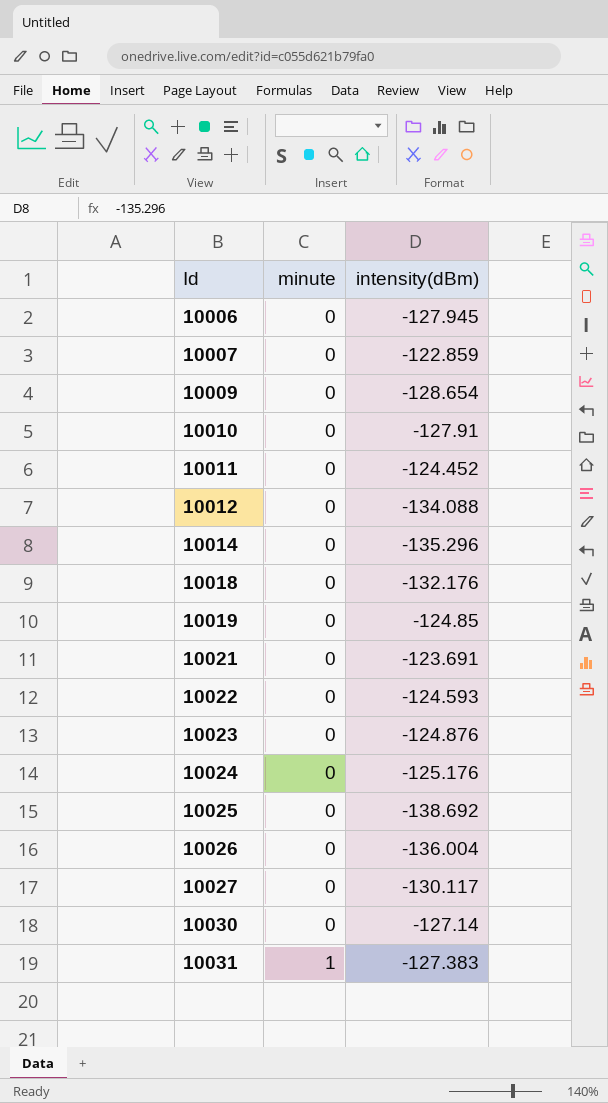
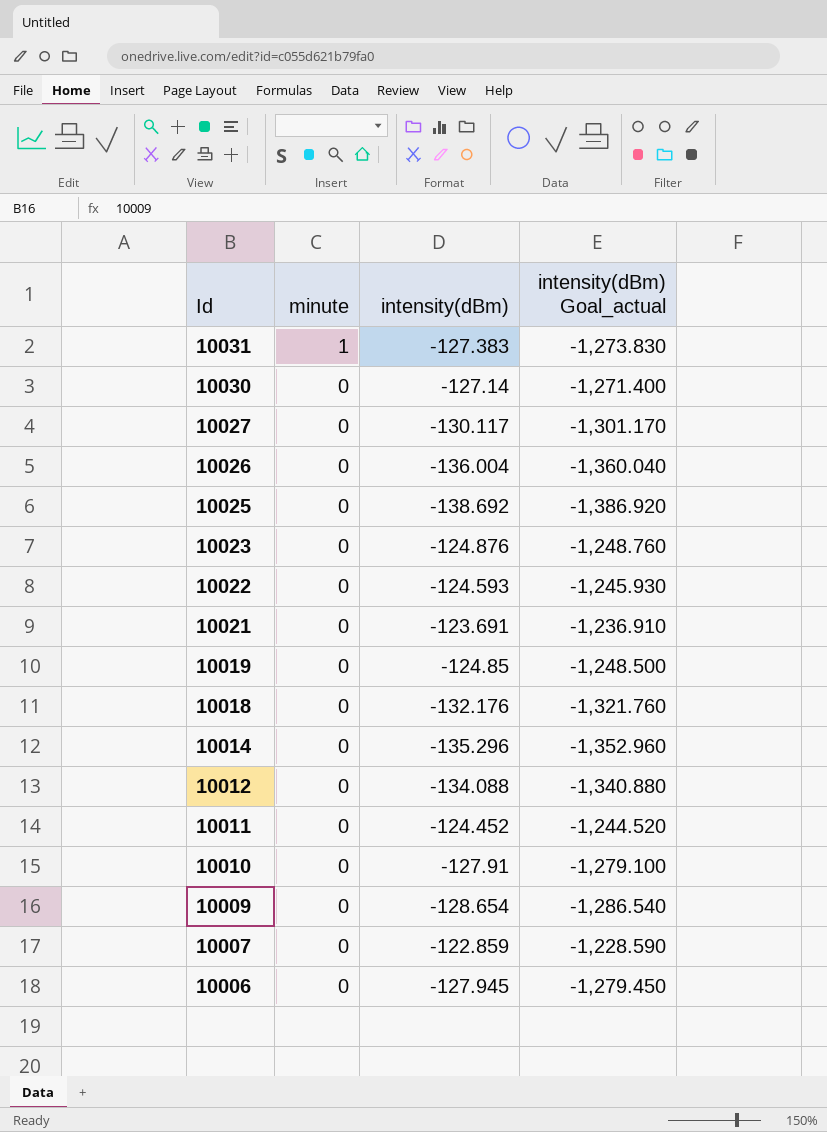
row order: Id ascending -> Id descending
column intensity(dBm) Goal_actual | formula: none -> [intensity(dBm)] * 10
row 10024: 0 | -125.176 -> none

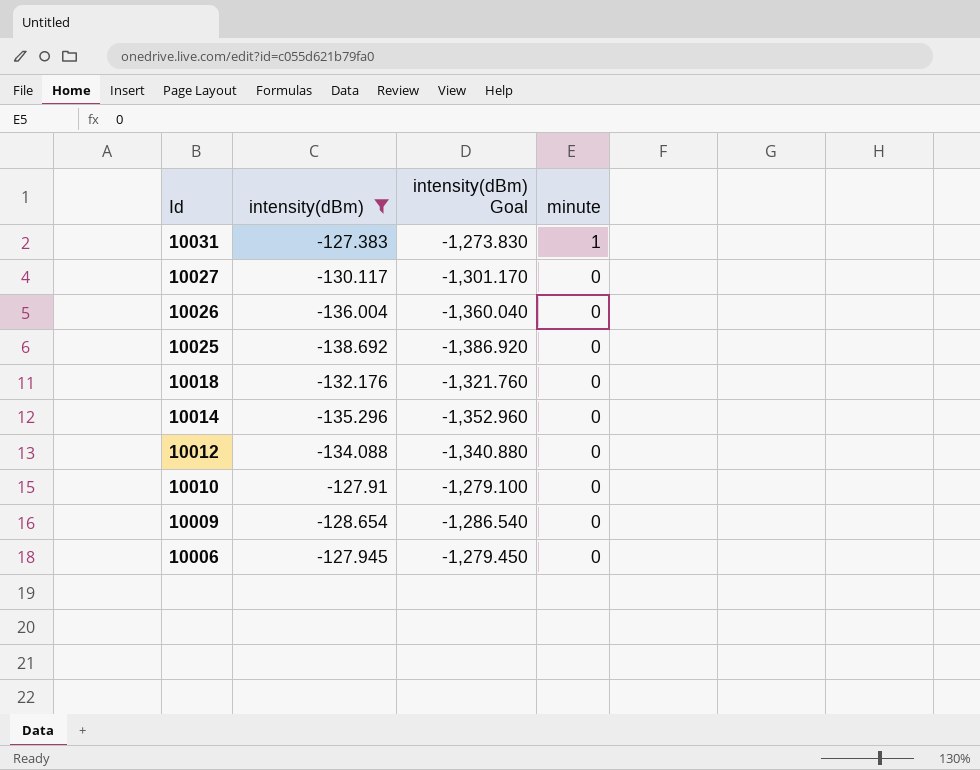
filter: none -> intensity(dBm) <= -127.383
column name: intensity(dBm) Goal_actual -> intensity(dBm) Goal
column minute | position: 2 -> 4

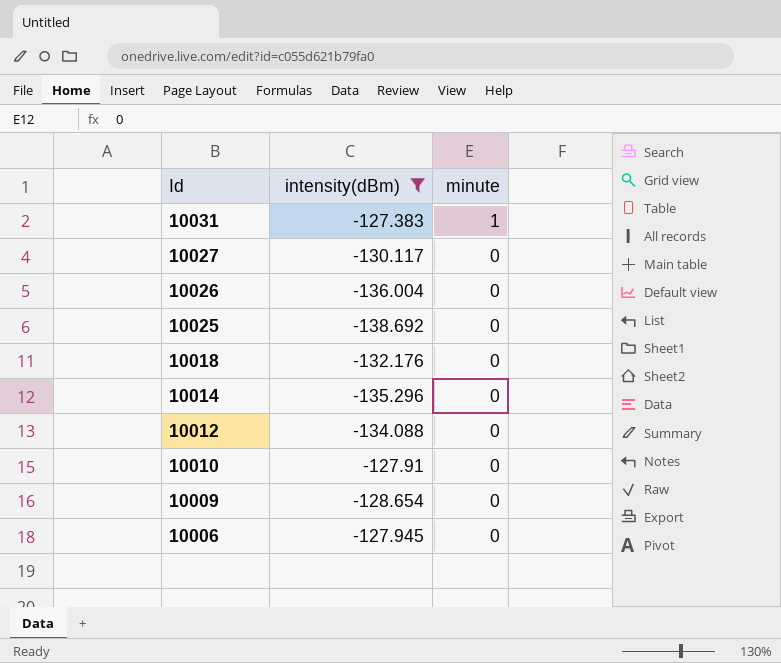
column intensity(dBm) Goal | formula: [intensity(dBm)] * 10 -> none

